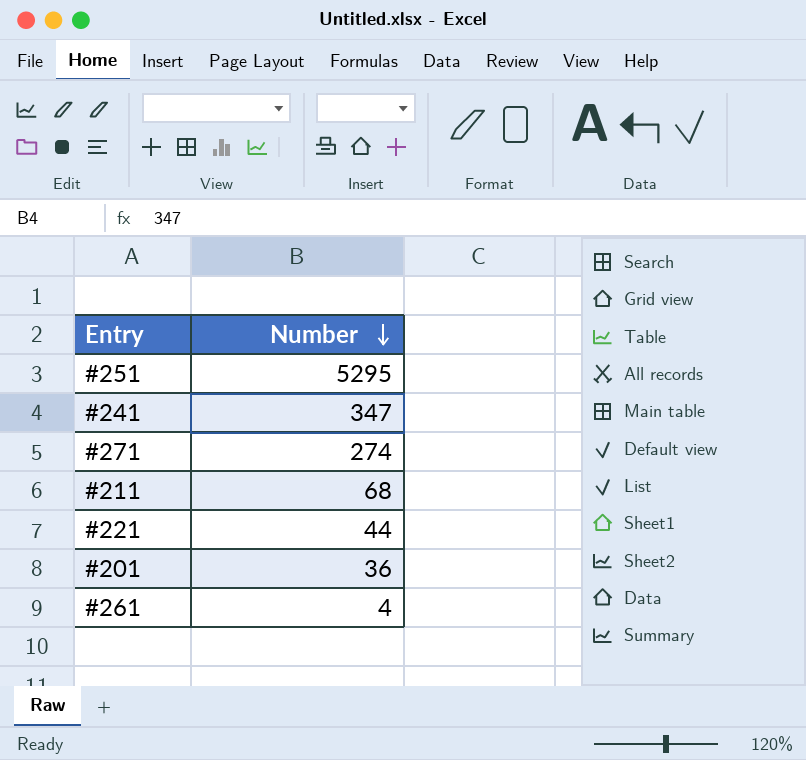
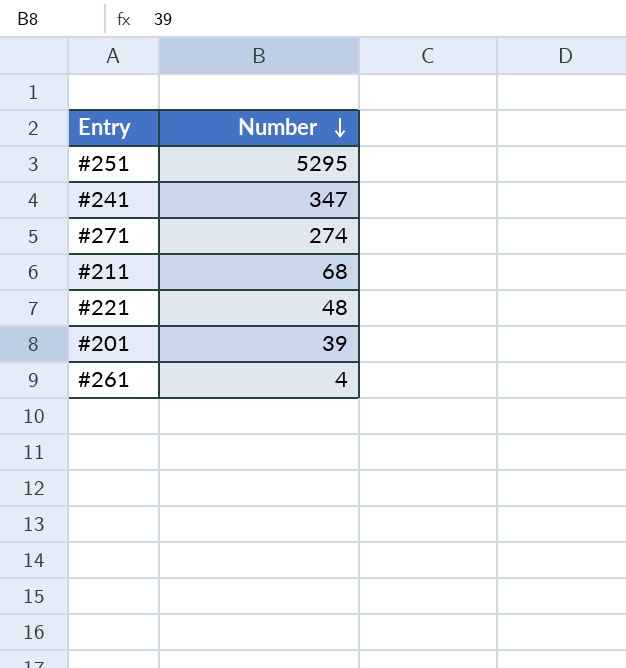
#221 | Number: 44 -> 48
#201 | Number: 36 -> 39

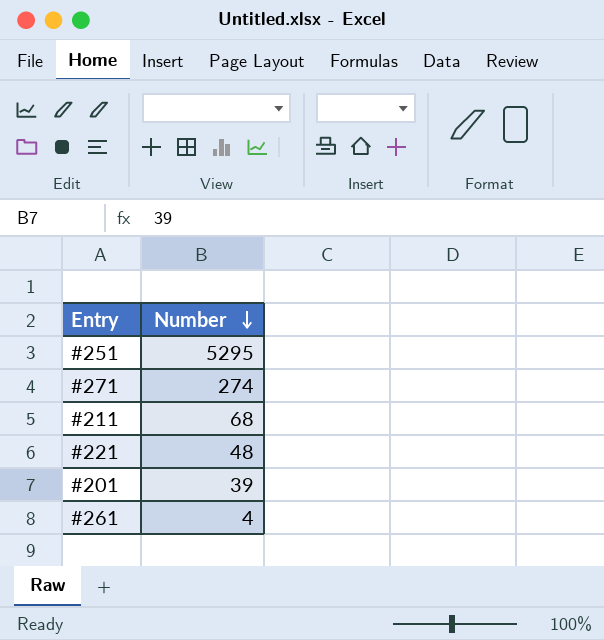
row #241: 347 -> none

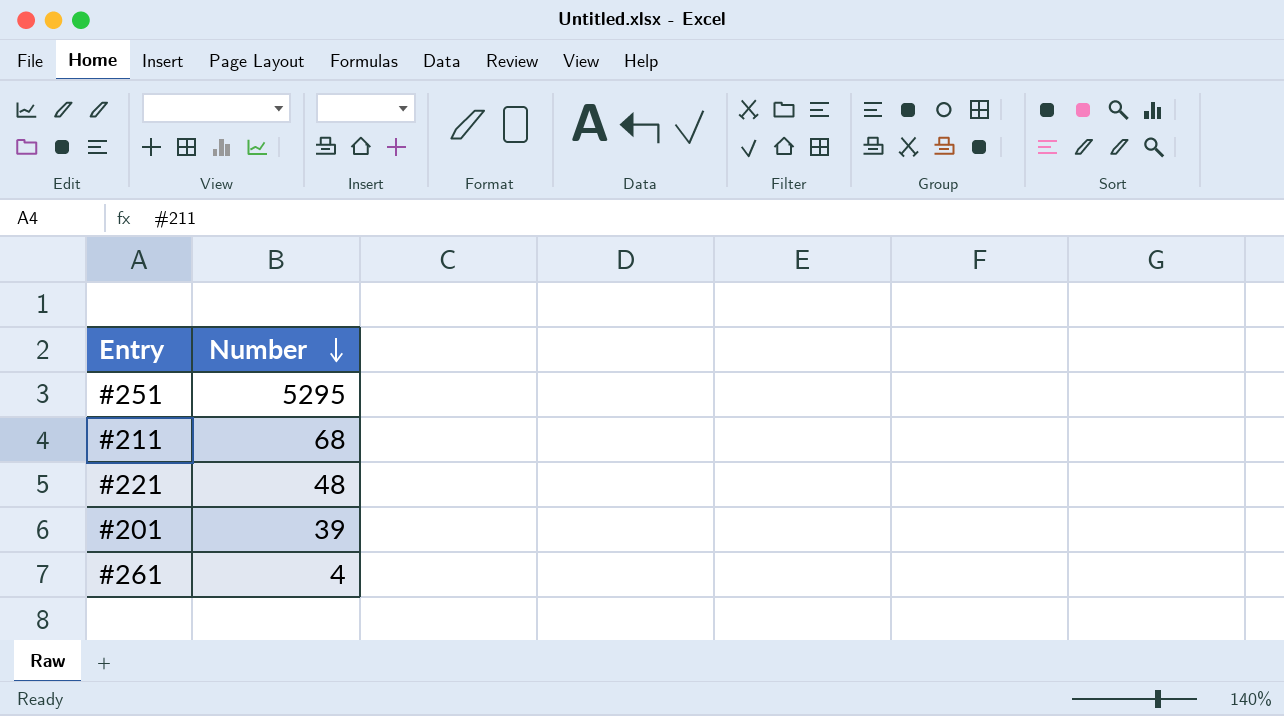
row #271: 274 -> none

